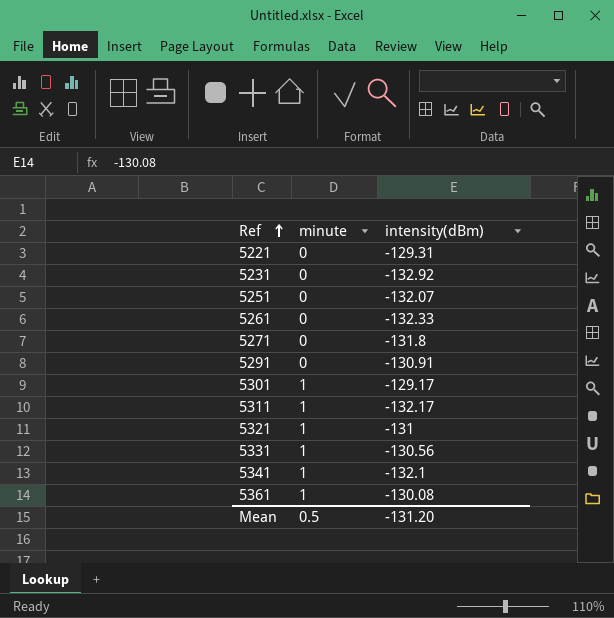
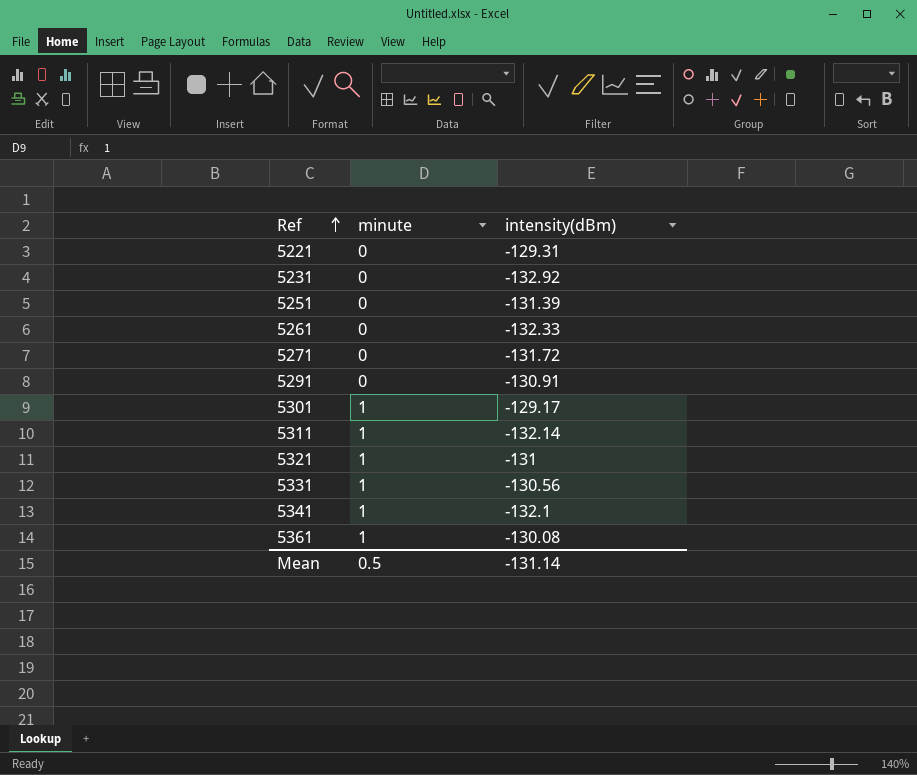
5251 | intensity(dBm): -132.07 -> -131.39
5271 | intensity(dBm): -131.8 -> -131.72
5311 | intensity(dBm): -132.17 -> -132.14
Mean | intensity(dBm): -131.20 -> -131.14

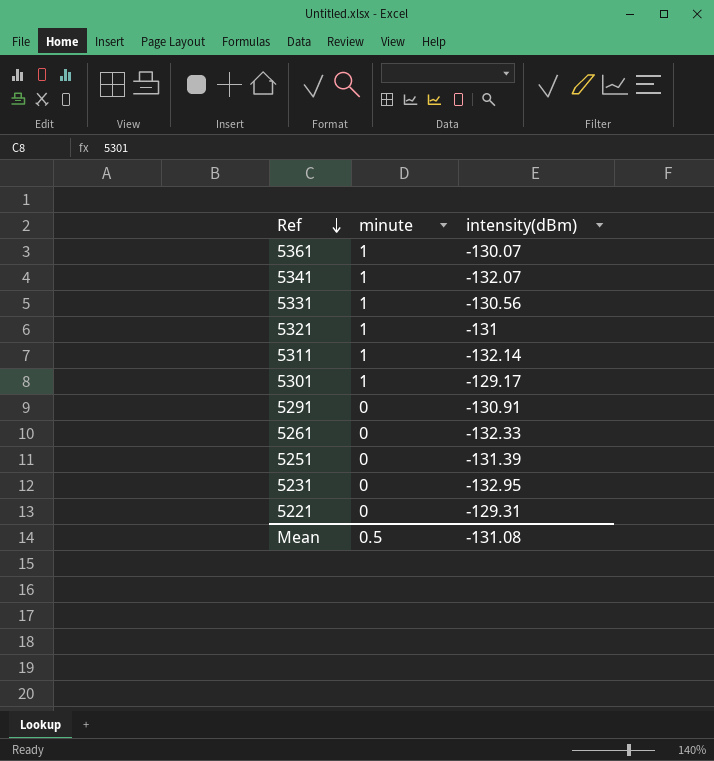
row order: Ref ascending -> Ref descending
row 5271: 0 | -131.72 -> none
5361 | intensity(dBm): -130.08 -> -130.07
5341 | intensity(dBm): -132.1 -> -132.07
5231 | intensity(dBm): -132.92 -> -132.95
Mean | intensity(dBm): -131.14 -> -131.08

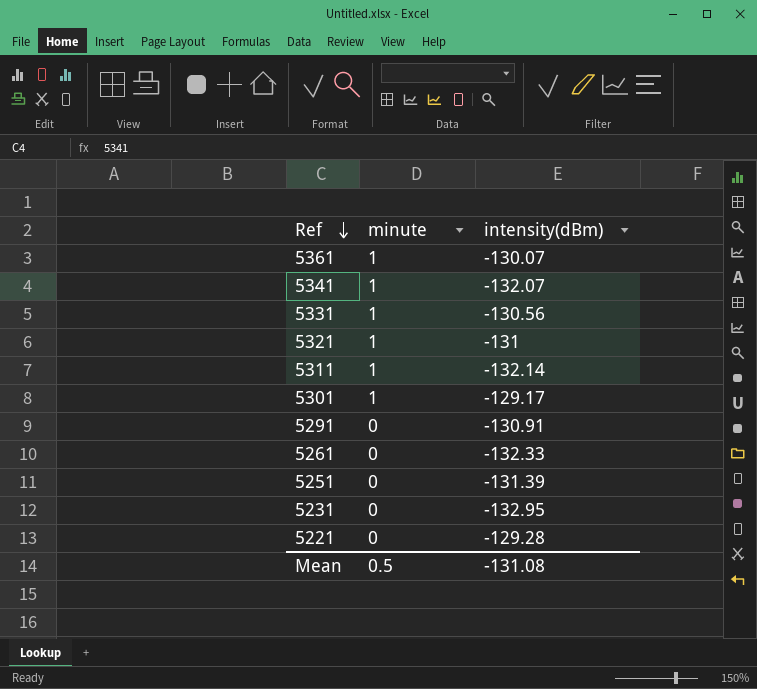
5221 | intensity(dBm): -129.31 -> -129.28

